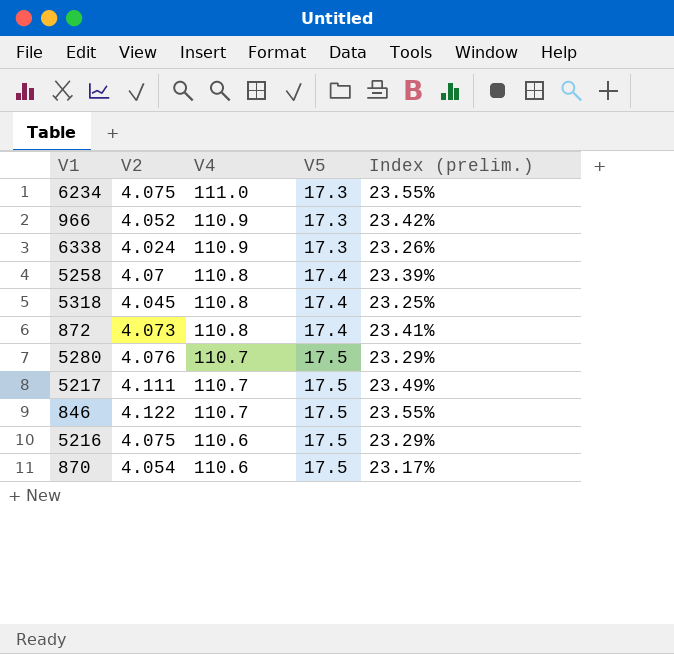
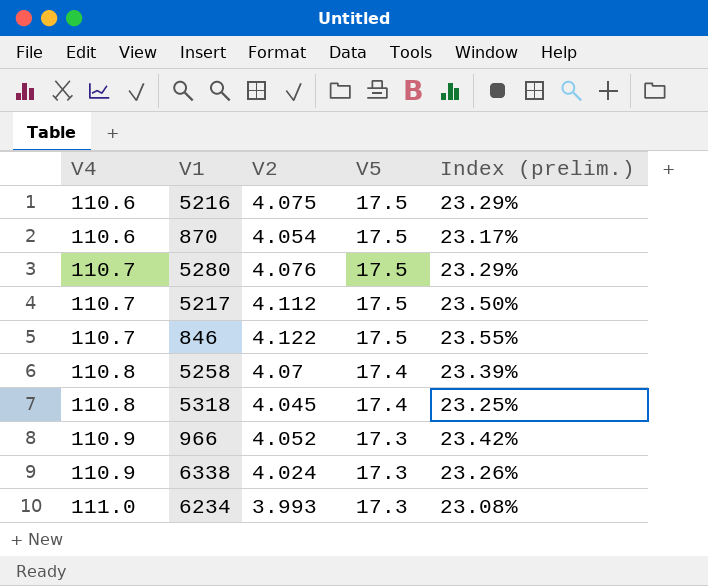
row order: V4 descending -> V4 ascending
column V4 | position: 3 -> 1
row 872: 4.073 | 110.8 | 17.4 | 23.41% -> none
5217 | V2: 4.111 -> 4.112
5217 | Index (prelim.): 23.49% -> 23.50%
6234 | V2: 4.075 -> 3.993
6234 | Index (prelim.): 23.55% -> 23.08%

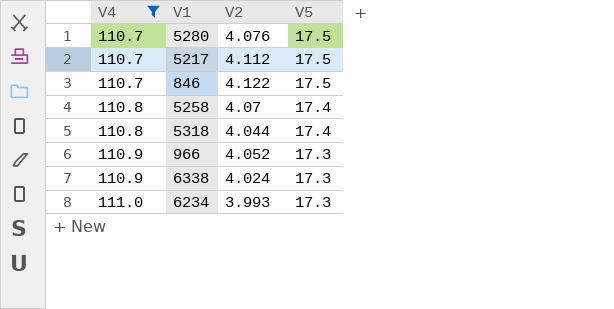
filter: none -> V4 != 110.6
column Index (prelim.) | formula: [V2] / [V5] -> none
5318 | V2: 4.045 -> 4.044

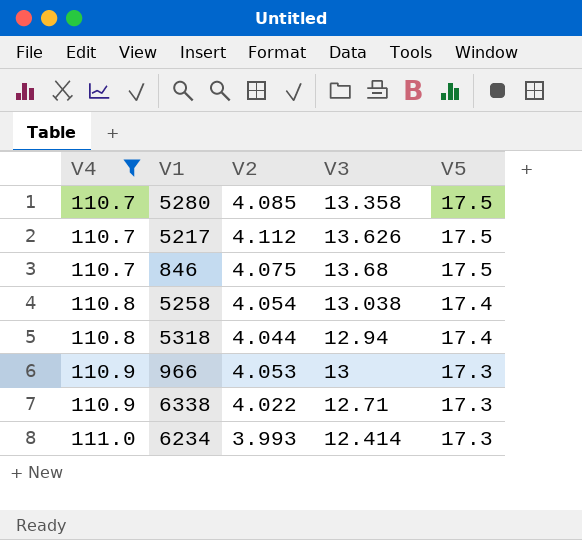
column V3 | position: none -> 4
5280 | V2: 4.076 -> 4.085
846 | V2: 4.122 -> 4.075
5258 | V2: 4.07 -> 4.054
966 | V2: 4.052 -> 4.053
6338 | V2: 4.024 -> 4.022

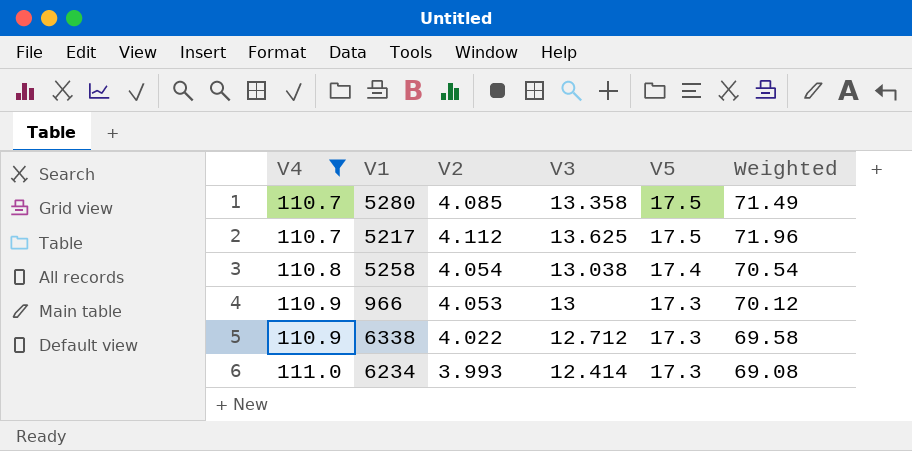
column Weighted | formula: none -> [V2] * [V5]
row 846: 110.7 | 4.075 | 13.68 | 17.5 -> none
row 5318: 110.8 | 4.044 | 12.94 | 17.4 -> none
5217 | V3: 13.626 -> 13.625
6338 | V3: 12.71 -> 12.712

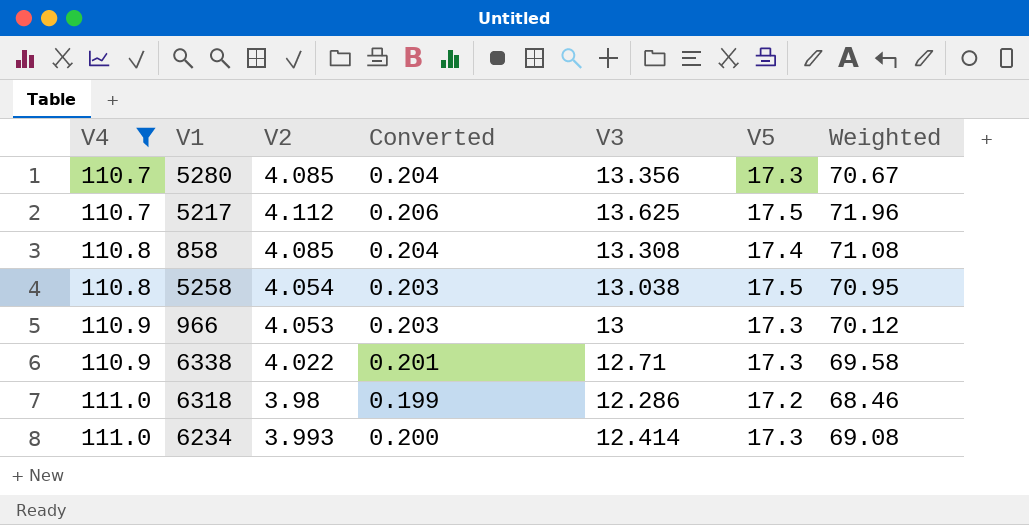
column Converted | formula: none -> [V2] * 0.05
5280 | V3: 13.358 -> 13.356
5280 | V5: 17.5 -> 17.3
5280 | Weighted: 71.49 -> 70.67
row 858: none -> 110.8 | 4.085 | 0.204 | 13.308 | 17.4 | 71.08
5258 | V5: 17.4 -> 17.5
5258 | Weighted: 70.54 -> 70.95
6338 | V3: 12.712 -> 12.71
row 6318: none -> 111.0 | 3.98 | 0.199 | 12.286 | 17.2 | 68.46

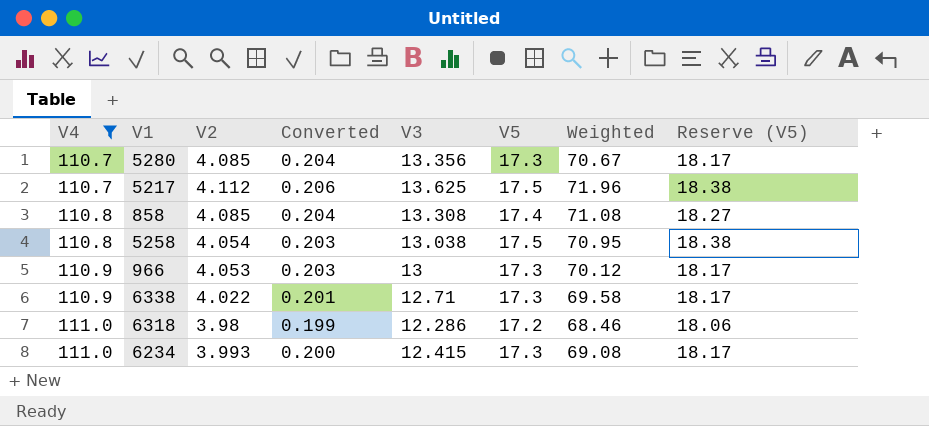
column Reserve (V5) | formula: none -> [V5] * 1.05
6234 | V3: 12.414 -> 12.415

